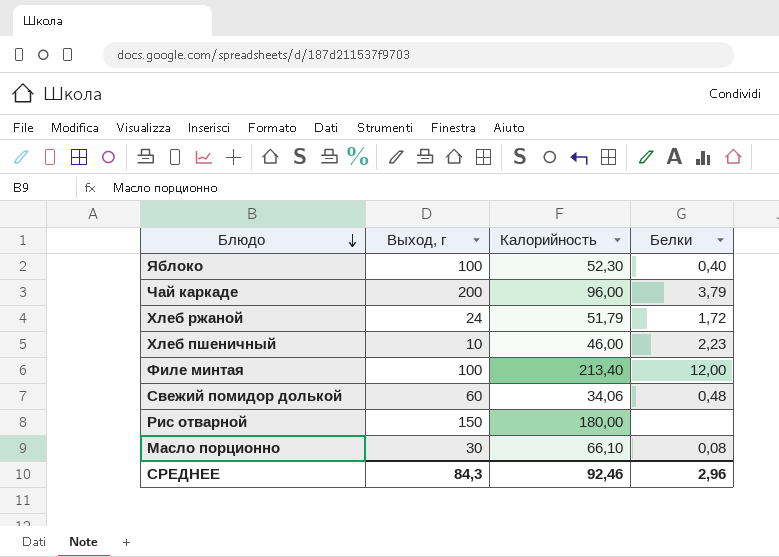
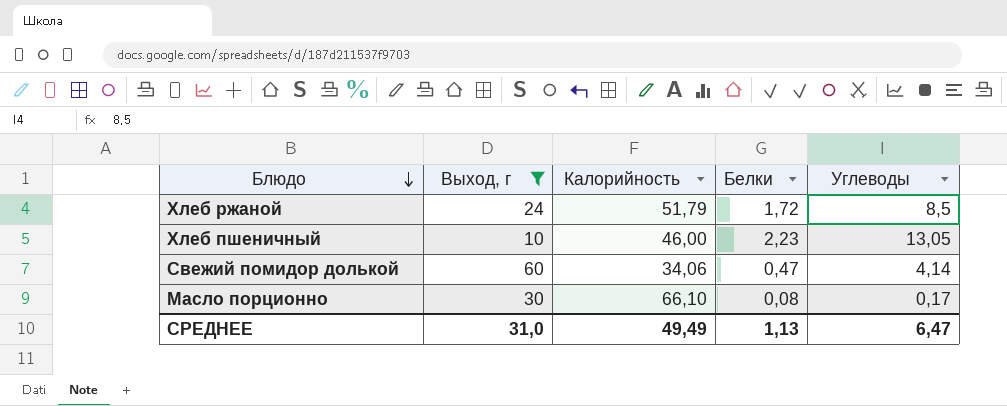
filter: none -> Выход, г <= 60
column Углеводы | position: none -> 5
Свежий помидор долькой | Белки: 0,48 -> 0,47
СРЕДНЕЕ | Выход, г: 84,3 -> 31,0
СРЕДНЕЕ | Калорийность: 92,46 -> 49,49
СРЕДНЕЕ | Белки: 2,96 -> 1,13

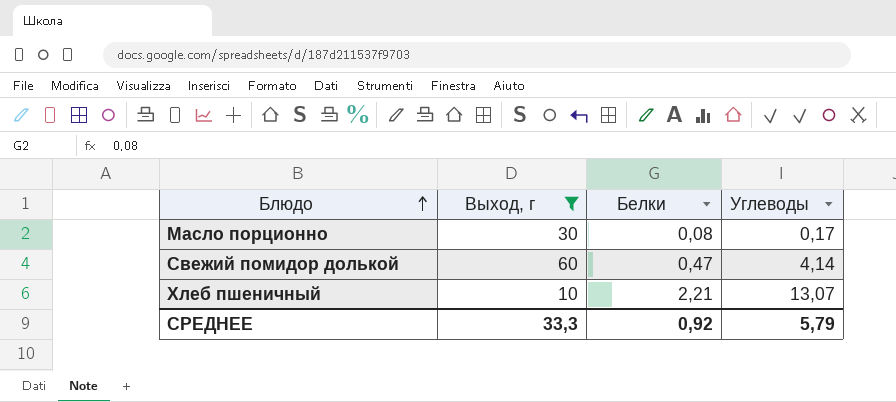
row order: Блюдо descending -> Блюдо ascending
column Калорийность | position: 3 -> none
row Хлеб ржаной: 24 | 51,79 | 1,72 | 8,5 -> none
Хлеб пшеничный | Белки: 2,23 -> 2,21
Хлеб пшеничный | Углеводы: 13,05 -> 13,07
СРЕДНЕЕ | Выход, г: 31,0 -> 33,3
СРЕДНЕЕ | Белки: 1,13 -> 0,92
СРЕДНЕЕ | Углеводы: 6,47 -> 5,79

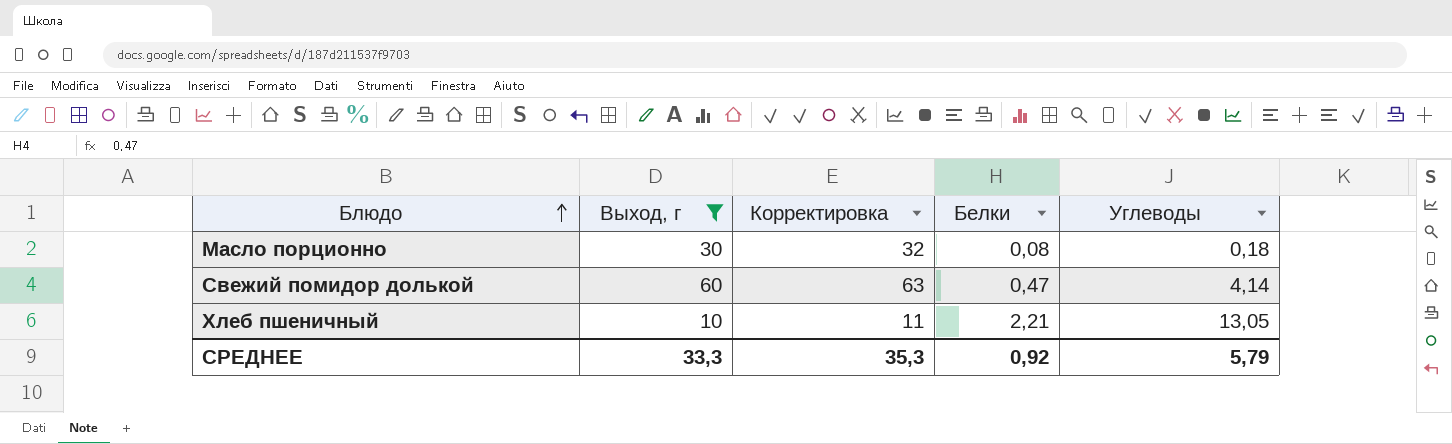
column Корректировка | formula: none -> [Выход, г] * 1,05
Масло порционно | Углеводы: 0,17 -> 0,18
Хлеб пшеничный | Углеводы: 13,07 -> 13,05

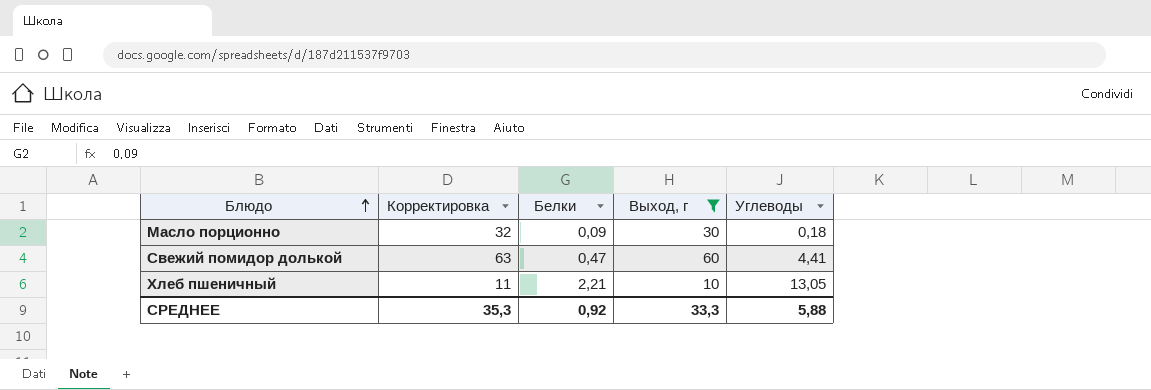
column Выход, г | position: 2 -> 4
Масло порционно | Белки: 0,08 -> 0,09
Свежий помидор долькой | Углеводы: 4,14 -> 4,41
СРЕДНЕЕ | Углеводы: 5,79 -> 5,88

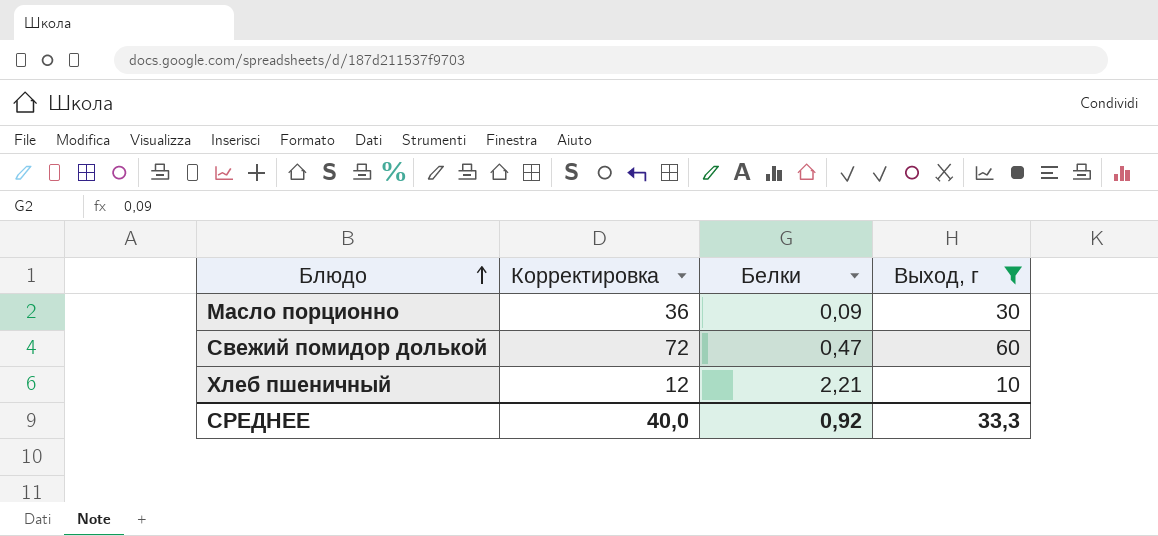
column Углеводы | position: 5 -> none
column Корректировка | formula: [Выход, г] * 1,05 -> [Выход, г] * 1,2
СРЕДНЕЕ | Корректировка: 35,3 -> 40,0

